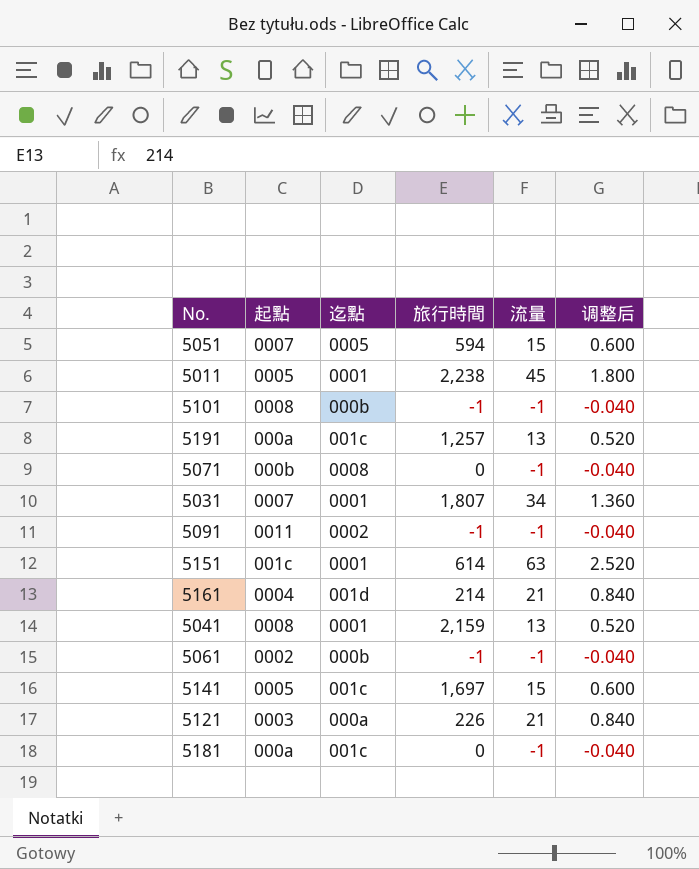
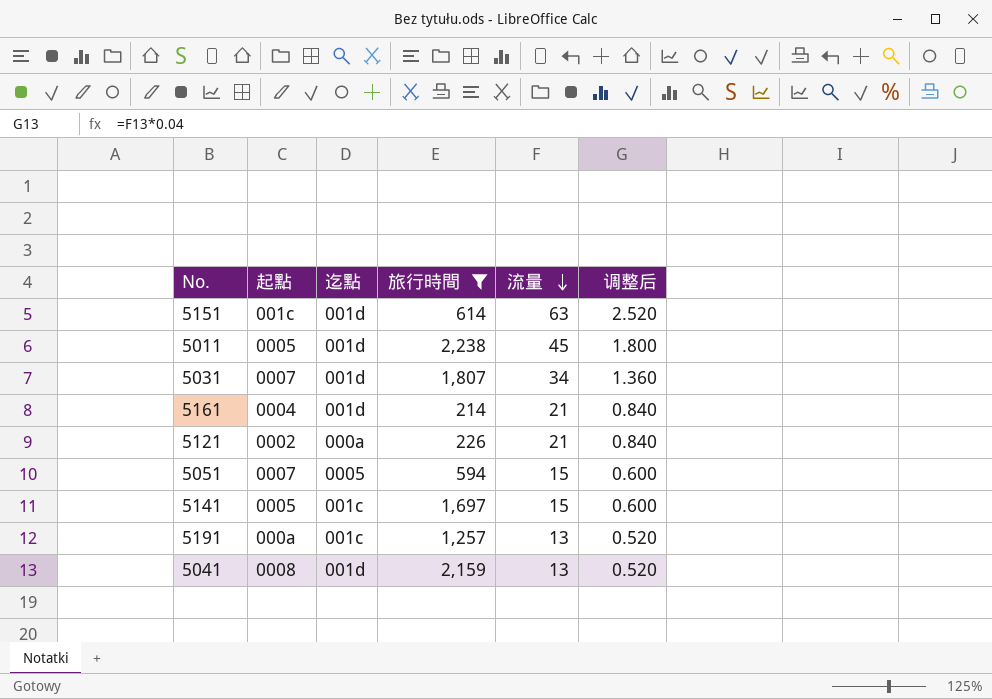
filter: none -> 旅行時間 >= 214
row order: none -> 流量 descending
5151 | 迄點: 0001 -> 001d
5011 | 迄點: 0001 -> 001d
5031 | 迄點: 0001 -> 001d
5121 | 起點: 0003 -> 0002
5041 | 迄點: 0001 -> 001d

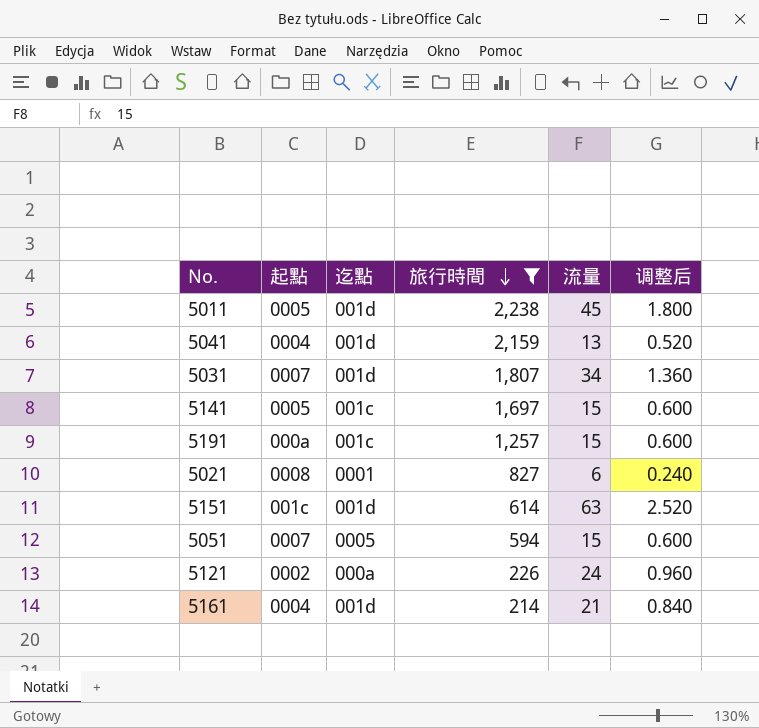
row order: 流量 descending -> 旅行時間 descending
5041 | 起點: 0008 -> 0004
5191 | 流量: 13 -> 15
5191 | 调整后: 0.520 -> 0.600
row 5021: none -> 0008 | 0001 | 827 | 6 | 0.240
5121 | 流量: 21 -> 24
5121 | 调整后: 0.840 -> 0.960

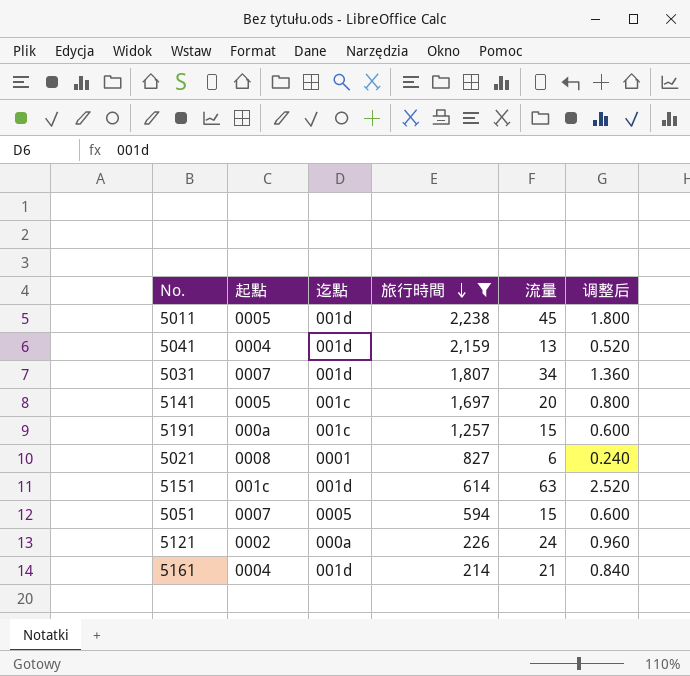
5141 | 流量: 15 -> 20
5141 | 调整后: 0.600 -> 0.800

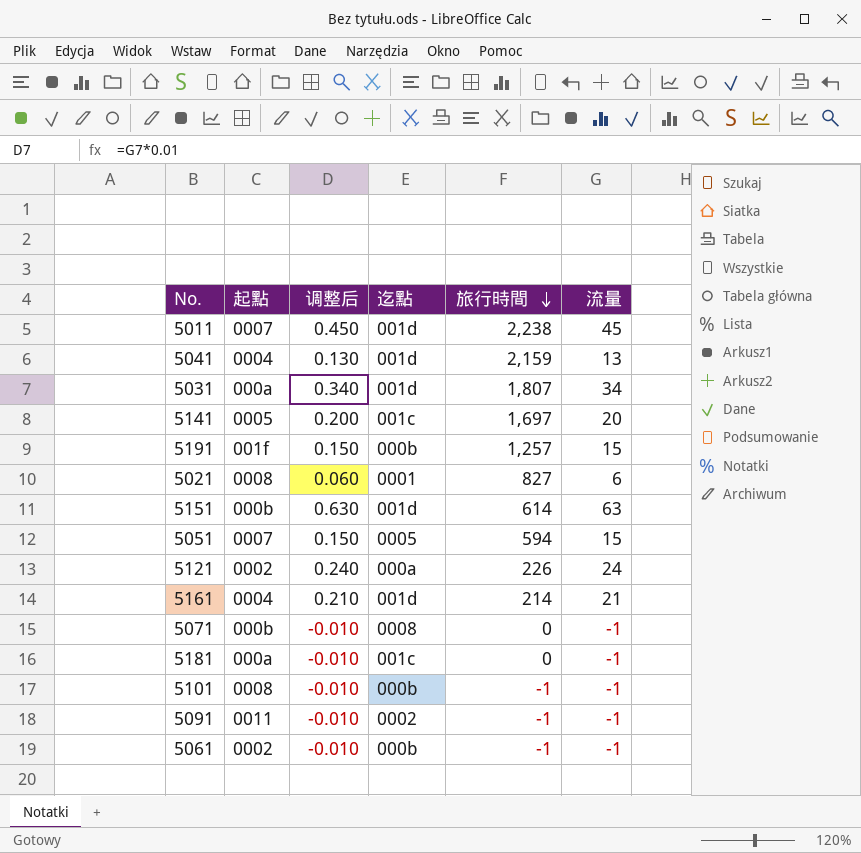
filter: 旅行時間 >= 214 -> none
column 调整后 | formula: [流量] * 0.04 -> [流量] * 0.01
column 调整后 | position: 6 -> 3
5011 | 起點: 0005 -> 0007
5031 | 起點: 0007 -> 000a
5191 | 起點: 000a -> 001f
5191 | 迄點: 001c -> 000b
5151 | 起點: 001c -> 000b

